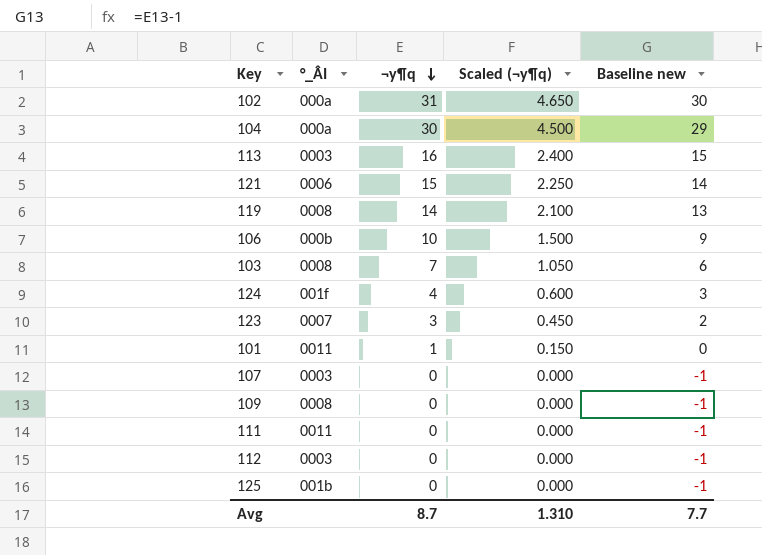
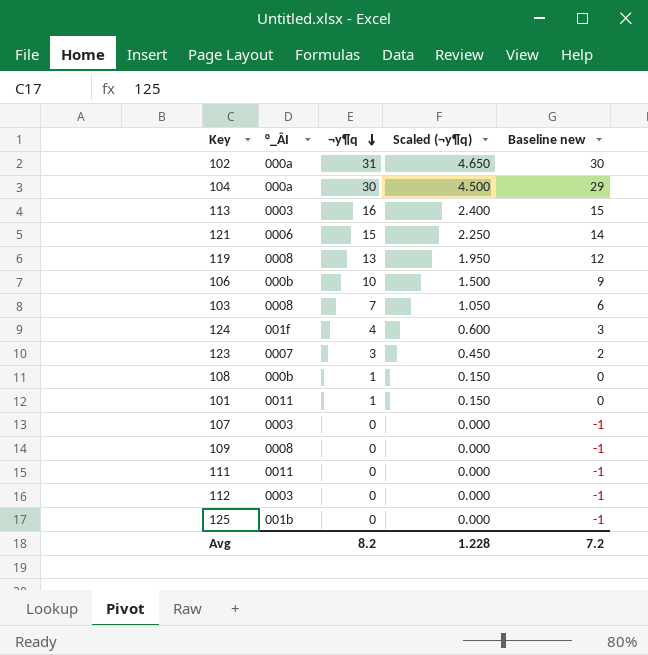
119 | ¬y¶q: 14 -> 13
119 | Scaled (¬y¶q): 2.100 -> 1.950
119 | Baseline new: 13 -> 12
row 108: none -> 000b | 1 | 0.150 | 0
Avg | ¬y¶q: 8.7 -> 8.2
Avg | Scaled (¬y¶q): 1.310 -> 1.228
Avg | Baseline new: 7.7 -> 7.2

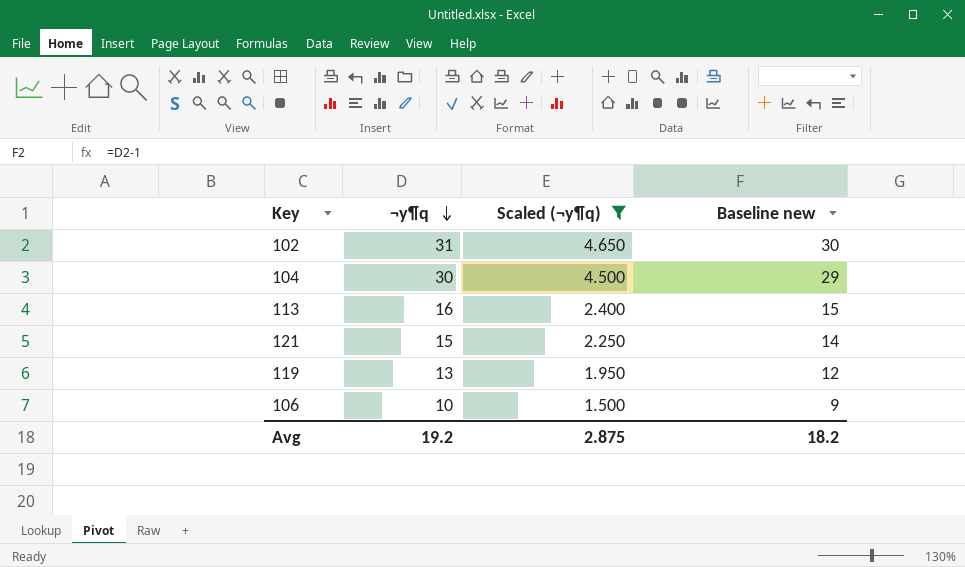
filter: none -> Scaled (¬y¶q) >= 1.500
column °_ÂI | position: 2 -> none
Avg | ¬y¶q: 8.2 -> 19.2
Avg | Scaled (¬y¶q): 1.228 -> 2.875
Avg | Baseline new: 7.2 -> 18.2

